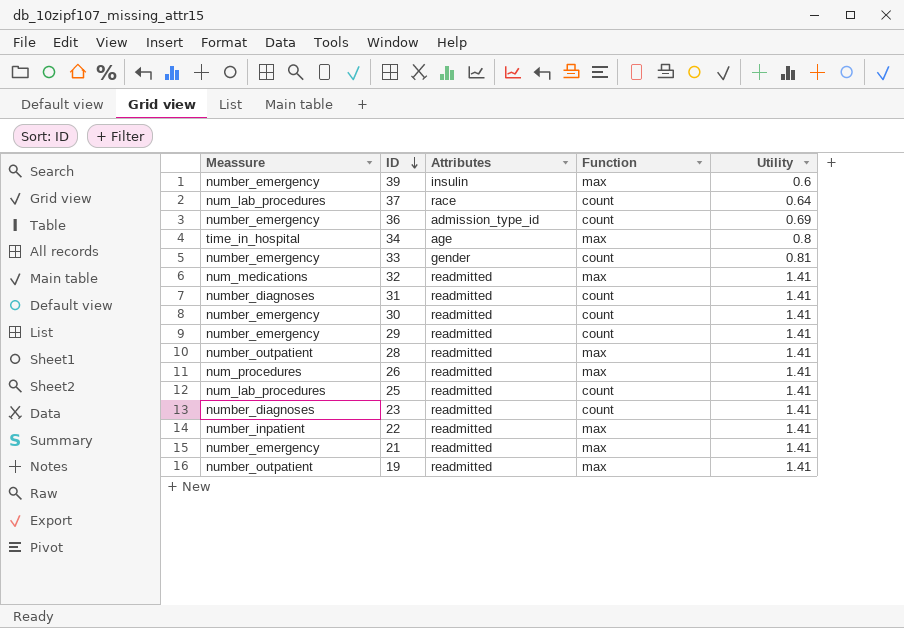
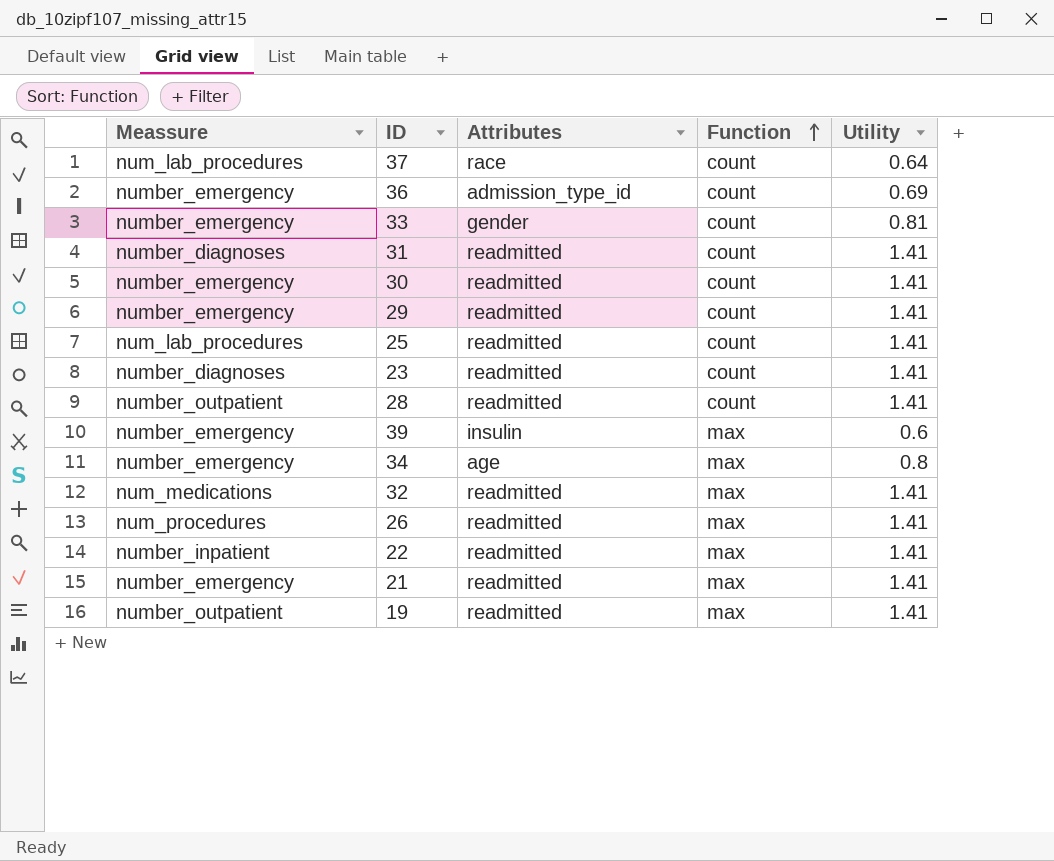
row order: ID descending -> Function ascending
28 | Function: max -> count
34 | Meassure: time_in_hospital -> number_emergency

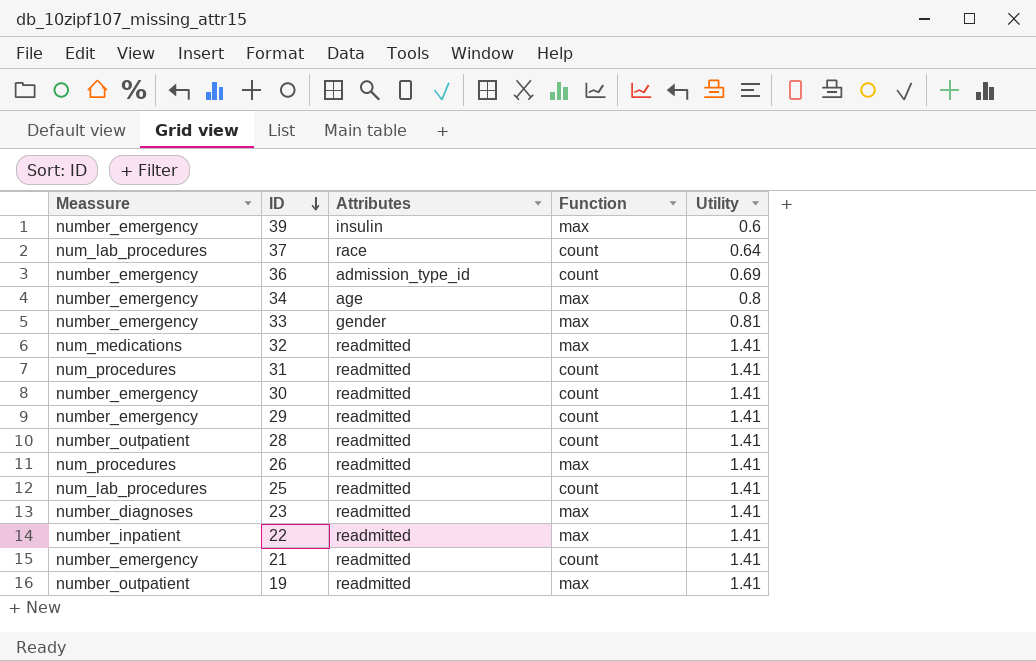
row order: Function ascending -> ID descending
33 | Function: count -> max
31 | Meassure: number_diagnoses -> num_procedures
23 | Function: count -> max
21 | Function: max -> count

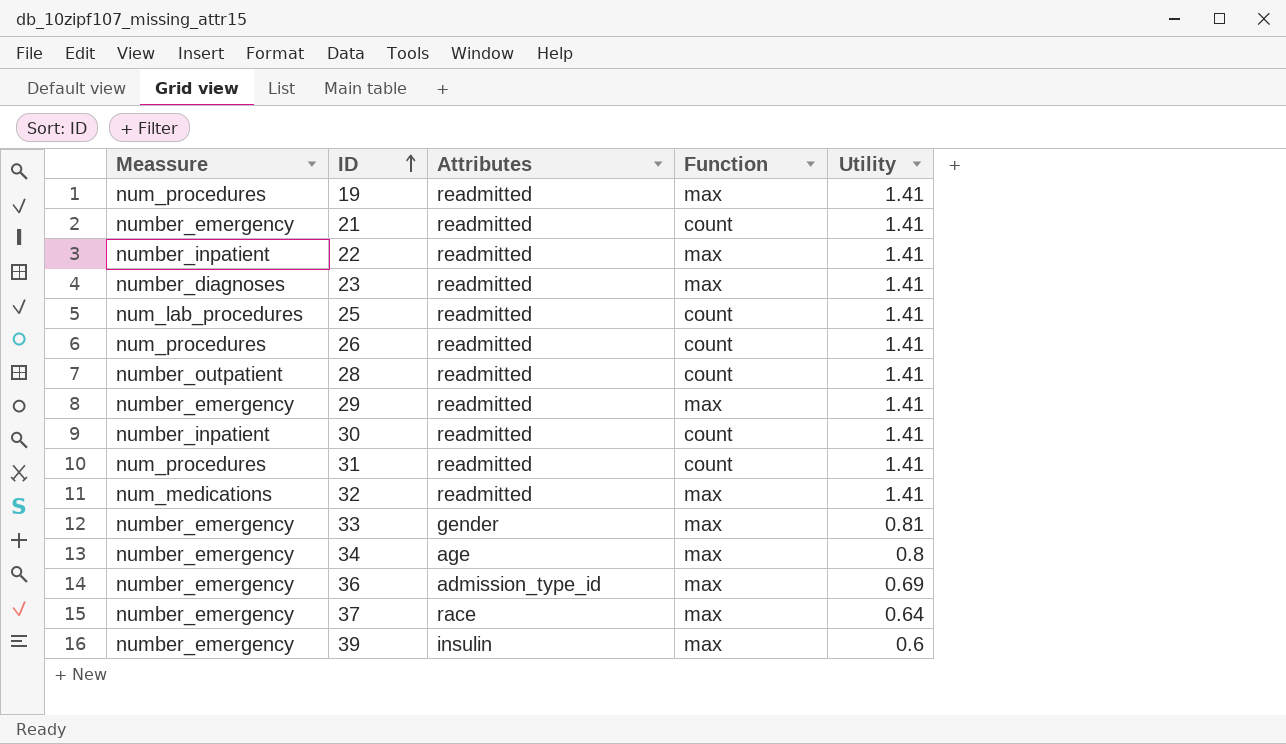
row order: ID descending -> ID ascending
19 | Meassure: number_outpatient -> num_procedures
26 | Function: max -> count
29 | Function: count -> max
30 | Meassure: number_emergency -> number_inpatient
36 | Function: count -> max
37 | Meassure: num_lab_procedures -> number_emergency
37 | Function: count -> max

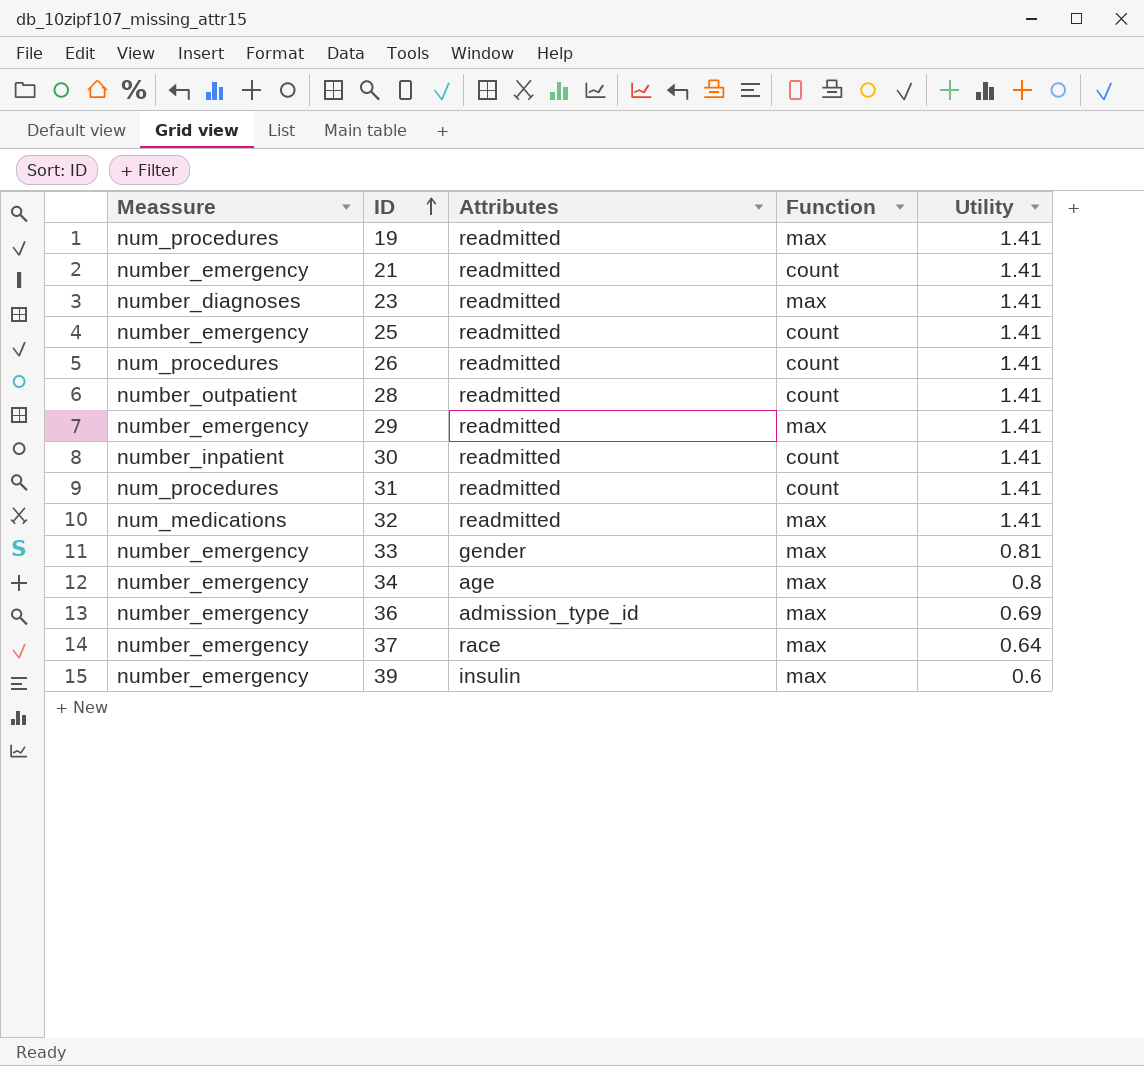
row 22: number_inpatient | readmitted | max | 1.41 -> none
25 | Meassure: num_lab_procedures -> number_emergency

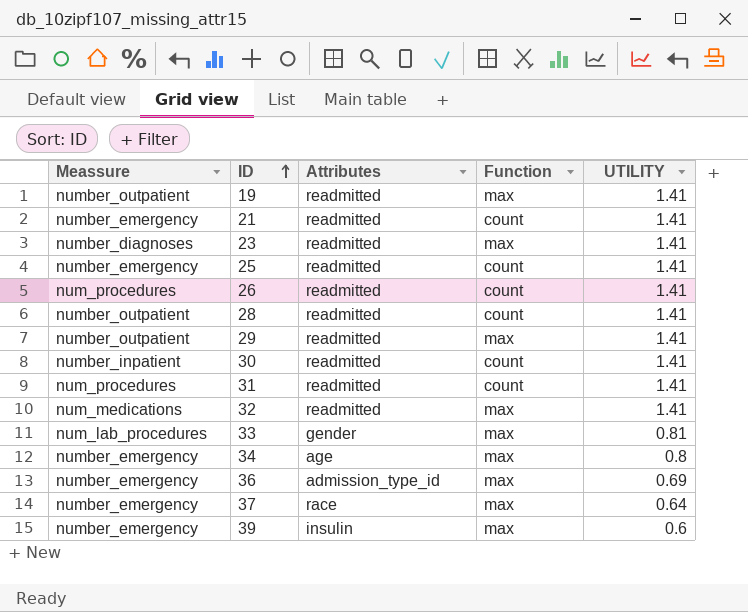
column name: Utility -> UTILITY
19 | Meassure: num_procedures -> number_outpatient
29 | Meassure: number_emergency -> number_outpatient
33 | Meassure: number_emergency -> num_lab_procedures

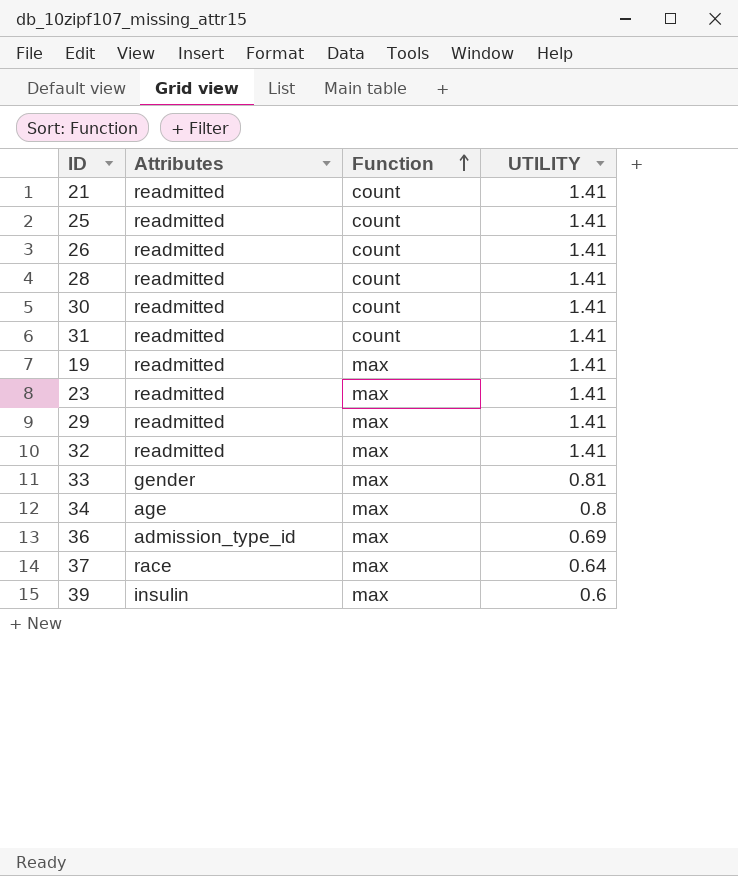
row order: ID ascending -> Function ascending
column Meassure | position: 1 -> none

